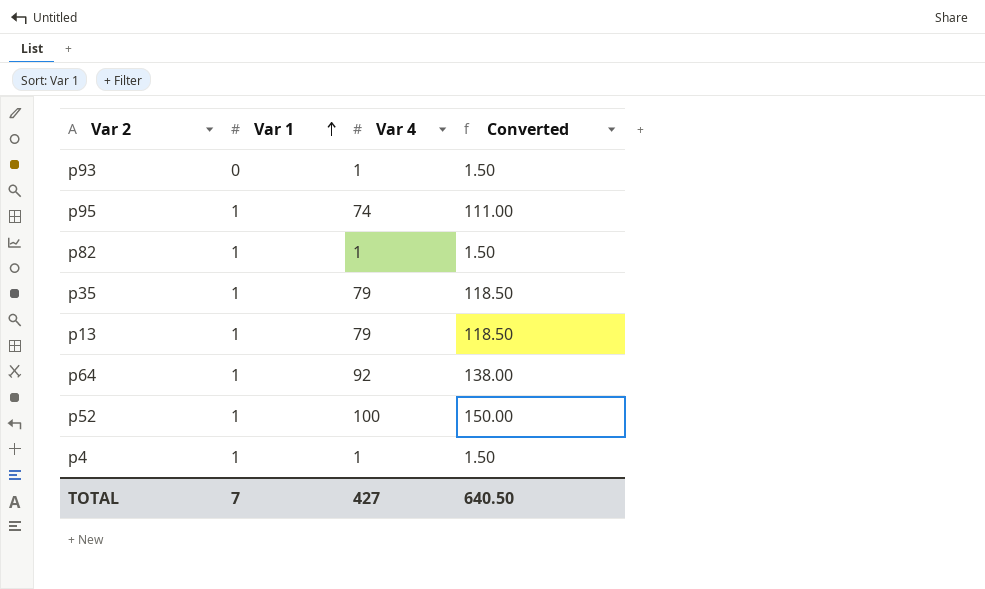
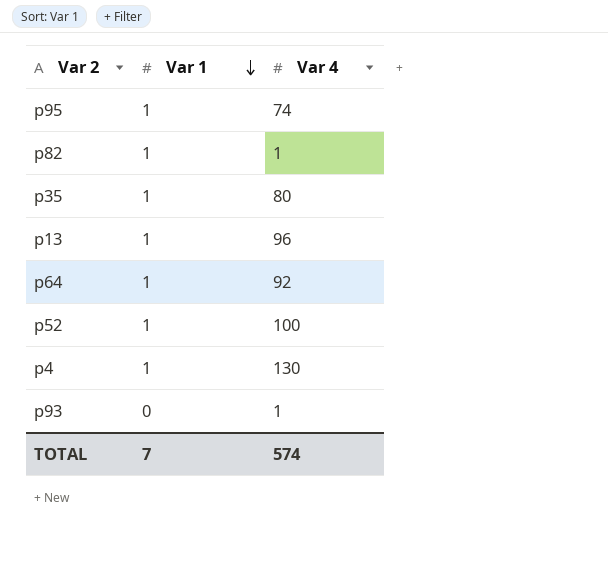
row order: Var 1 ascending -> Var 1 descending
column Converted | formula: [Var 4] * 1.5 -> none
p35 | Var 4: 79 -> 80
p13 | Var 4: 79 -> 96
p4 | Var 4: 1 -> 130
TOTAL | Var 4: 427 -> 574

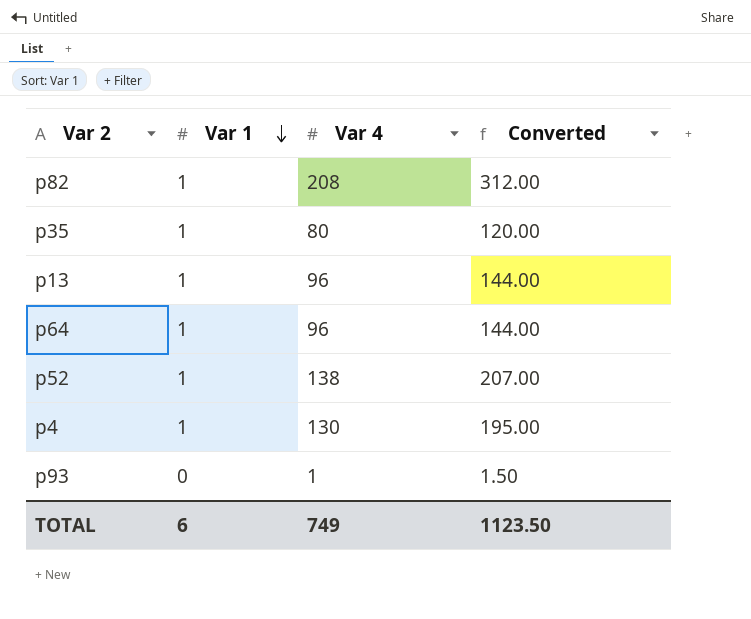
column Converted | formula: none -> [Var 4] * 1.5
row p95: 1 | 74 -> none
p82 | Var 4: 1 -> 208
p64 | Var 4: 92 -> 96
p52 | Var 4: 100 -> 138
TOTAL | Var 1: 7 -> 6
TOTAL | Var 4: 574 -> 749

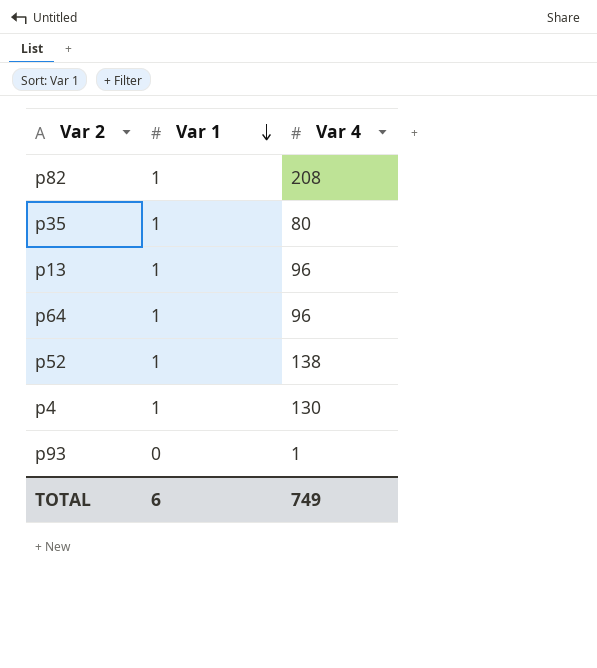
column Converted | formula: [Var 4] * 1.5 -> none

